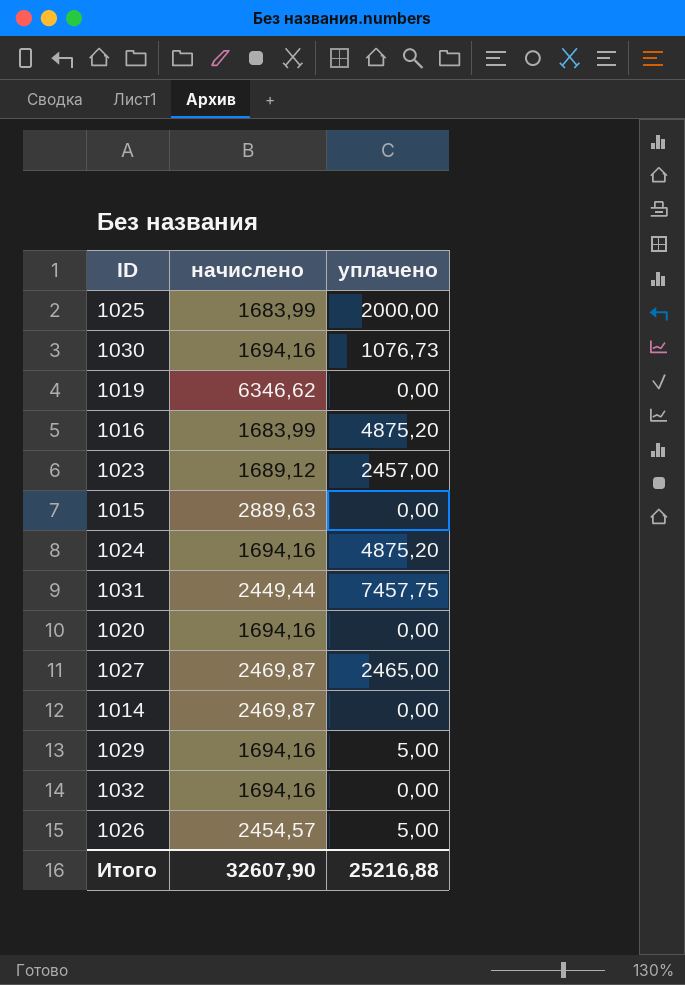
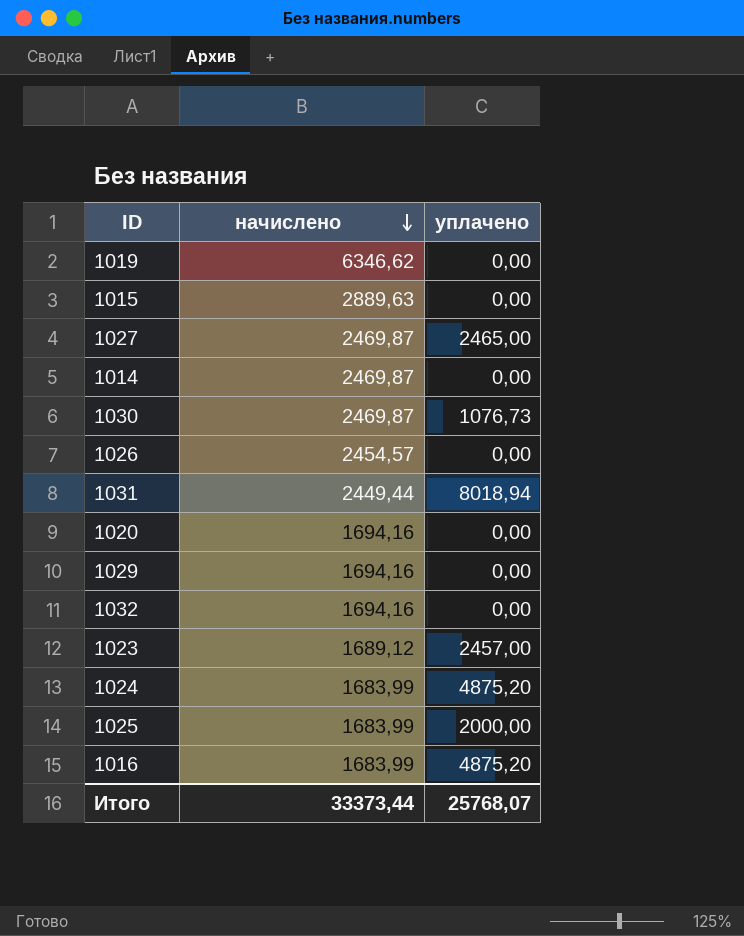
row order: none -> начислено descending
1030 | начислено: 1694,16 -> 2469,87
1026 | уплачено: 5,00 -> 0,00
1031 | уплачено: 7457,75 -> 8018,94
1029 | уплачено: 5,00 -> 0,00
1024 | начислено: 1694,16 -> 1683,99
Итого | начислено: 32607,90 -> 33373,44
Итого | уплачено: 25216,88 -> 25768,07

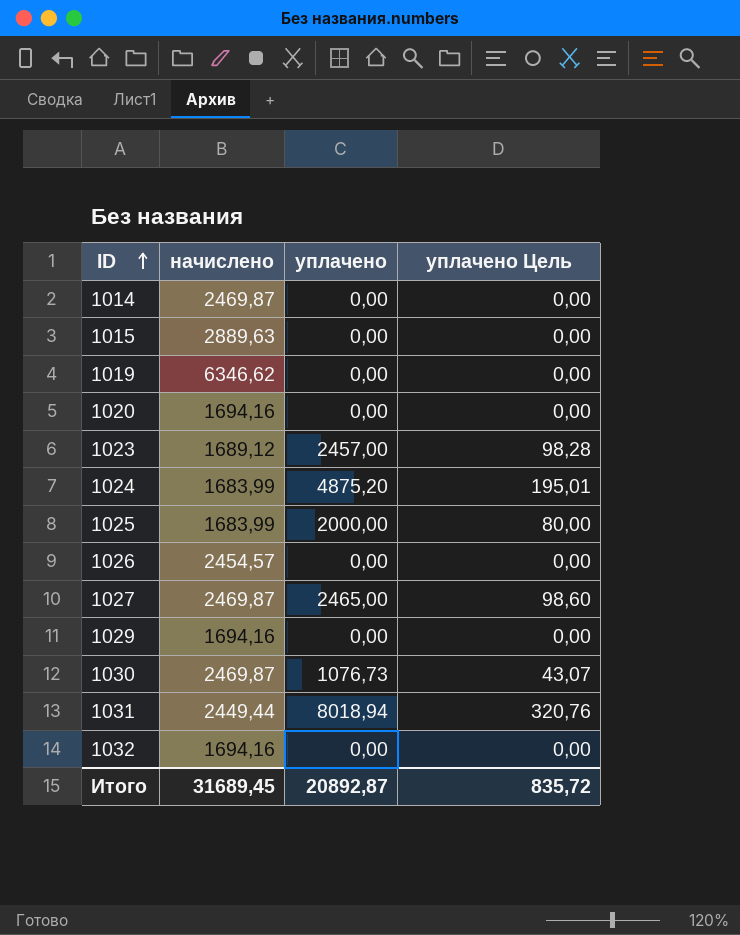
row order: начислено descending -> ID ascending
column уплачено Цель | formula: none -> [уплачено] * 0,04
row 1016: 1683,99 | 4875,20 -> none
Итого | начислено: 33373,44 -> 31689,45
Итого | уплачено: 25768,07 -> 20892,87

